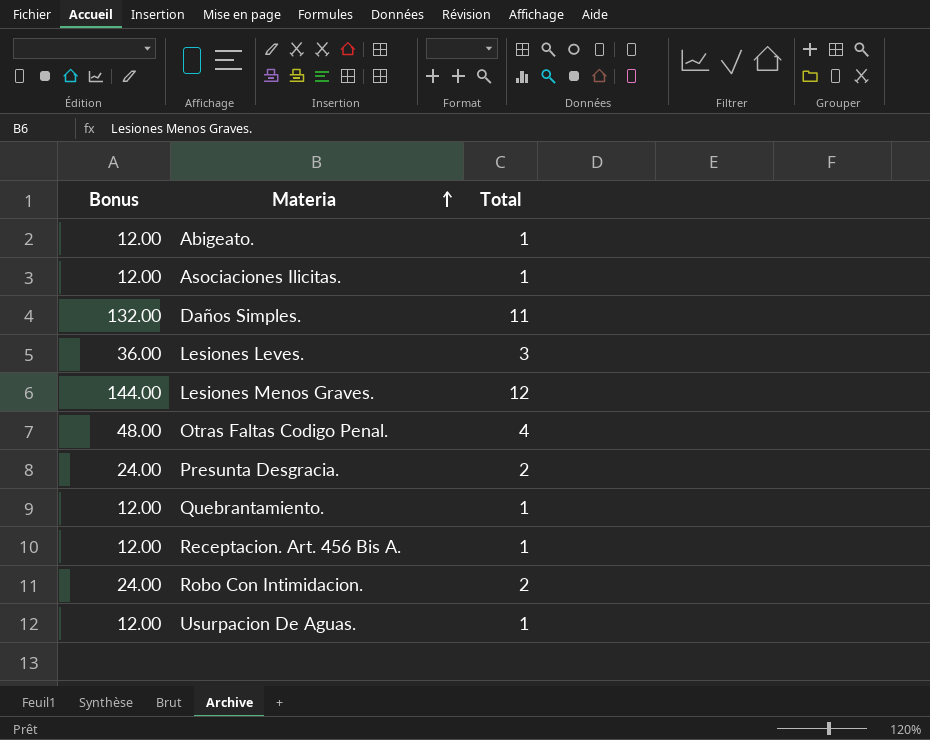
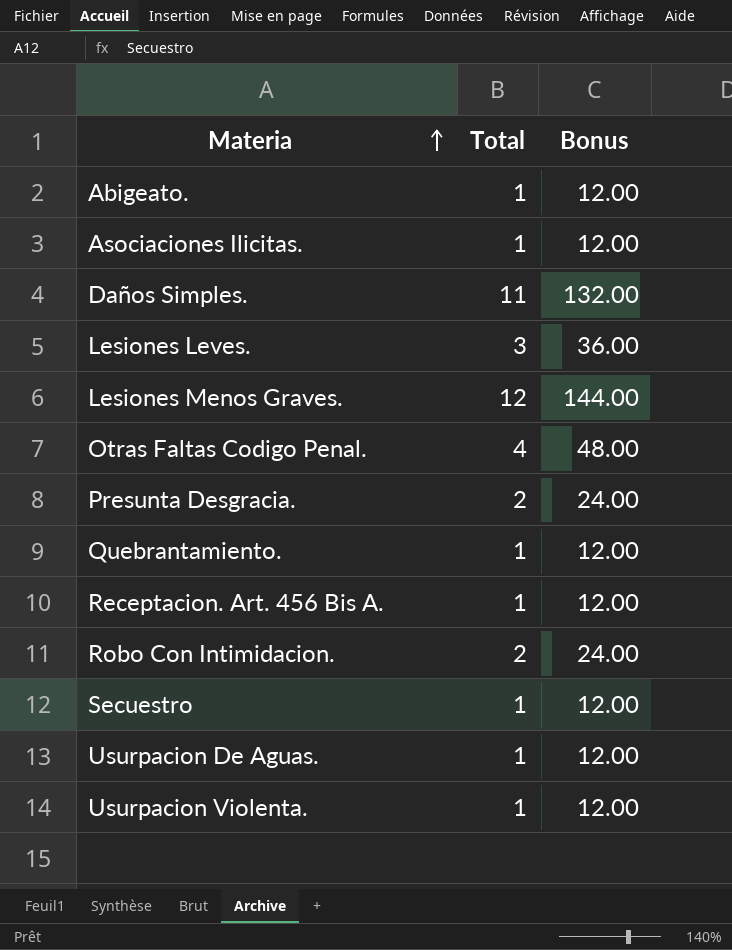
column Bonus | position: 1 -> 3
row Secuestro: none -> 1 | 12.00
row Usurpacion Violenta.: none -> 1 | 12.00

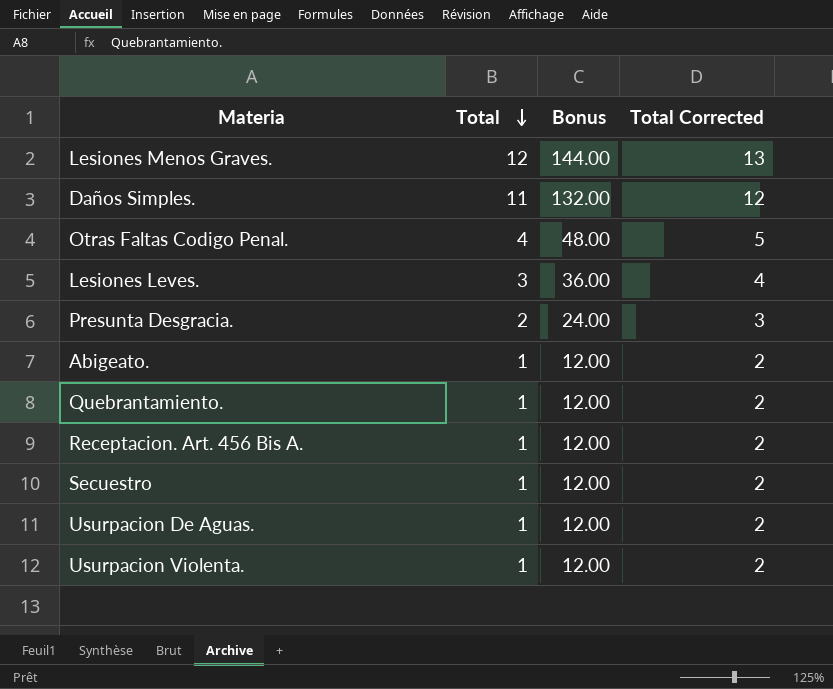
row order: Materia ascending -> Total descending
column Total Corrected | formula: none -> [Total] + 1
row Asociaciones Ilicitas.: 1 | 12.00 -> none
row Robo Con Intimidacion.: 2 | 24.00 -> none

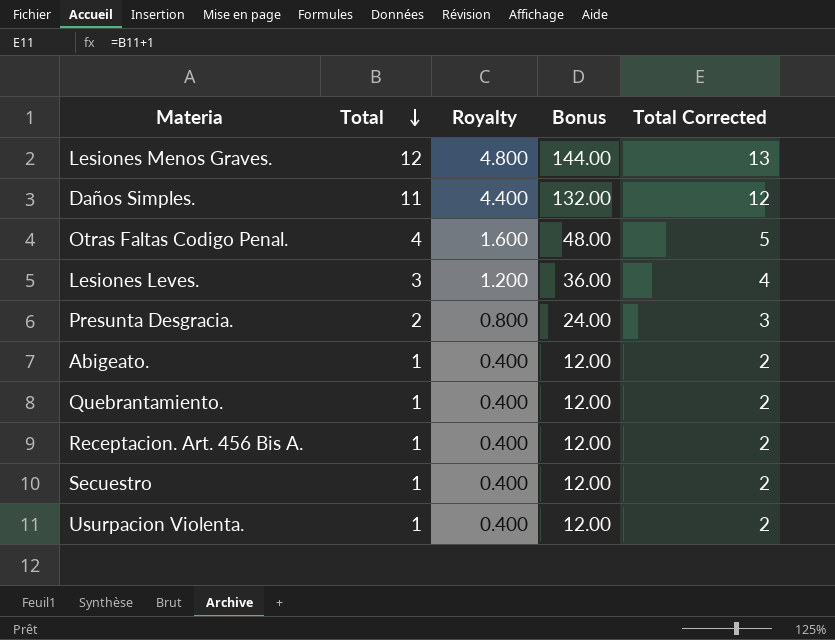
column Royalty | formula: none -> [Total] * 0.4
row Usurpacion De Aguas.: 1 | 12.00 | 2 -> none

